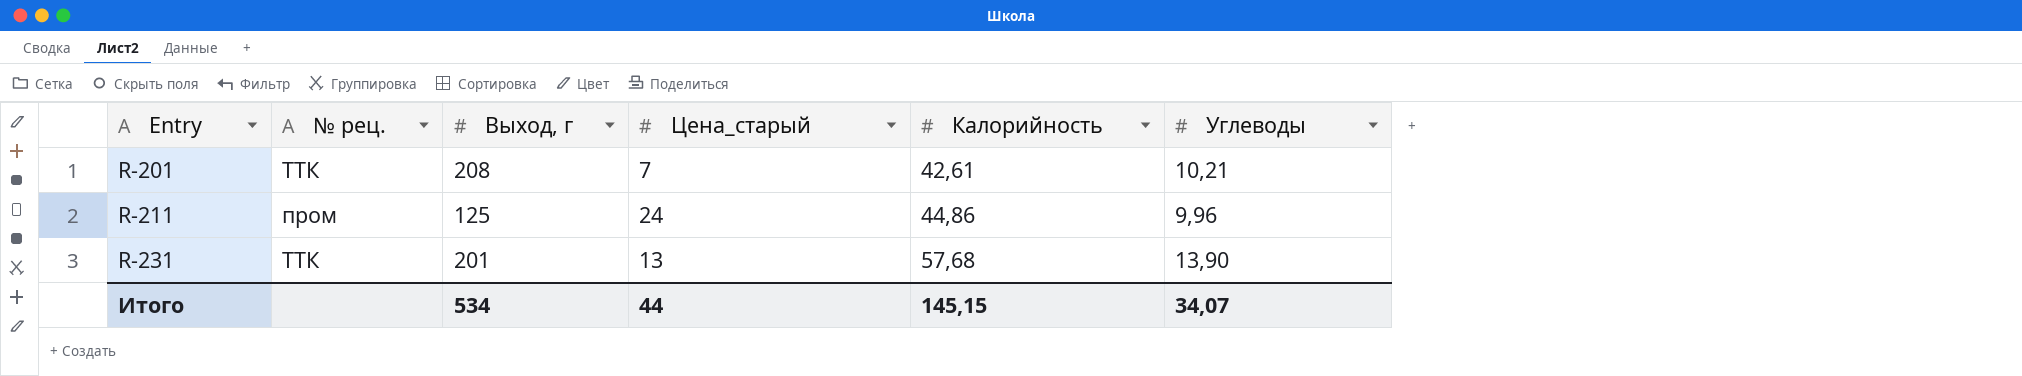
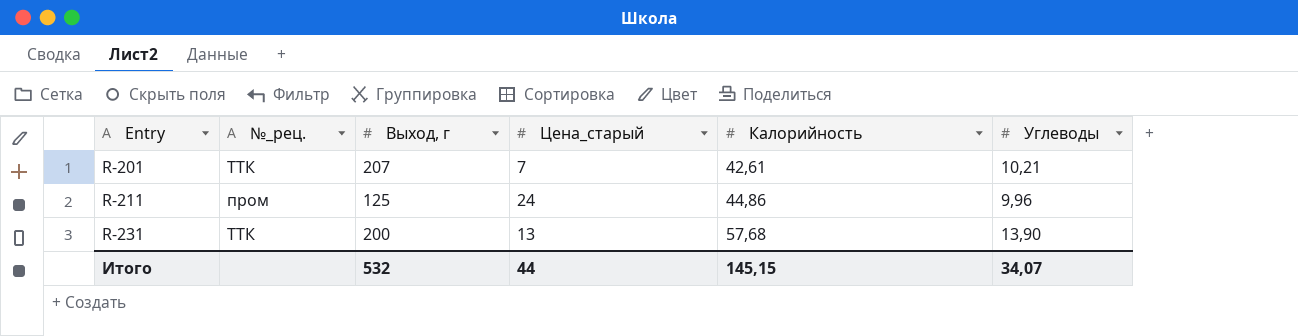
column name: № рец. -> №_рец.
R-201 | Выход, г: 208 -> 207
R-231 | Выход, г: 201 -> 200
Итого | Выход, г: 534 -> 532

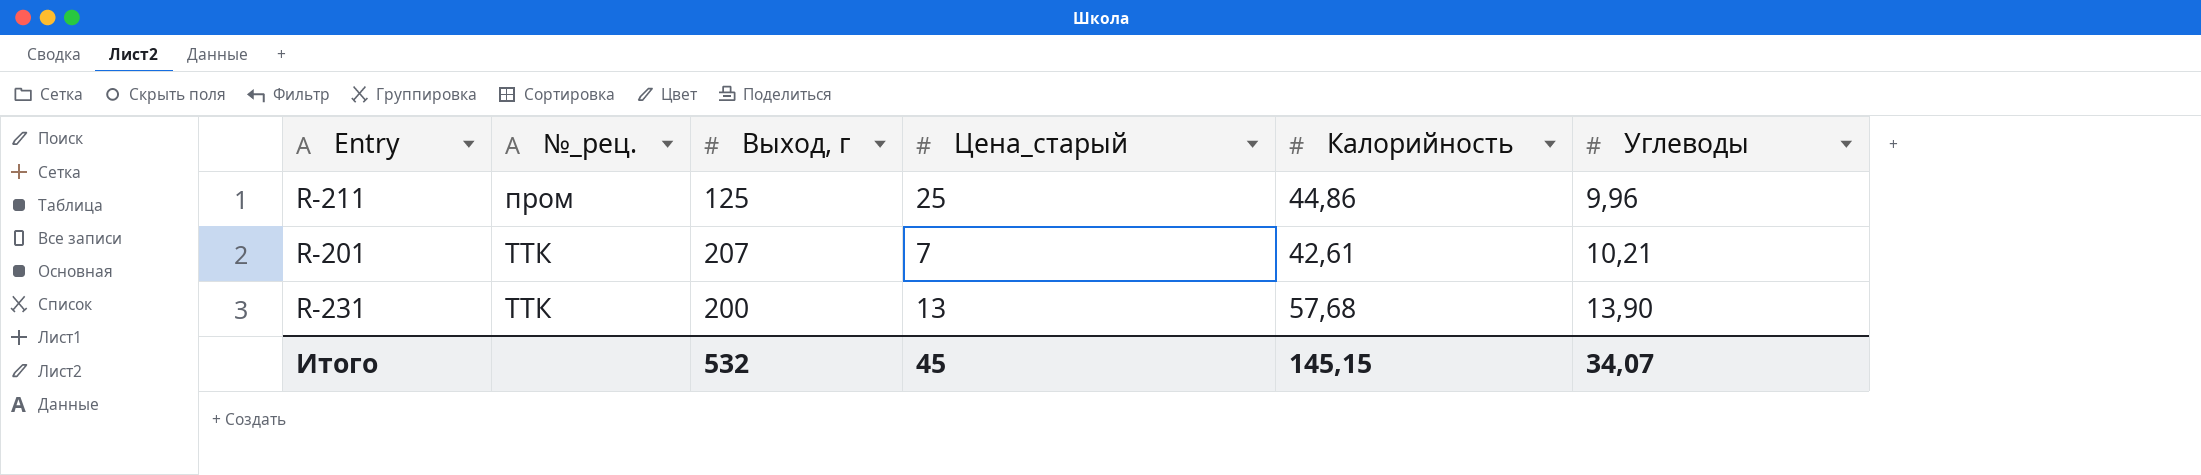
row order: Entry ascending -> №_рец. ascending
R-211 | Цена_старый: 24 -> 25
Итого | Цена_старый: 44 -> 45

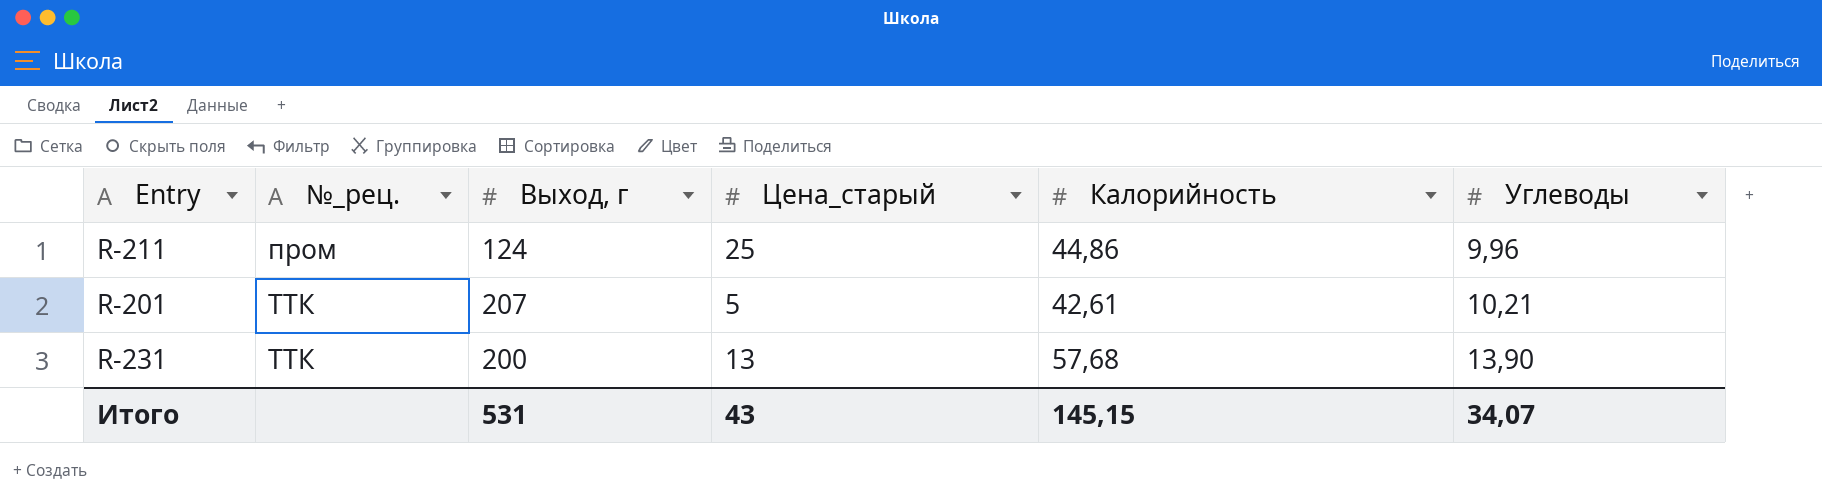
R-211 | Выход, г: 125 -> 124
R-201 | Цена_старый: 7 -> 5
Итого | Выход, г: 532 -> 531
Итого | Цена_старый: 45 -> 43

